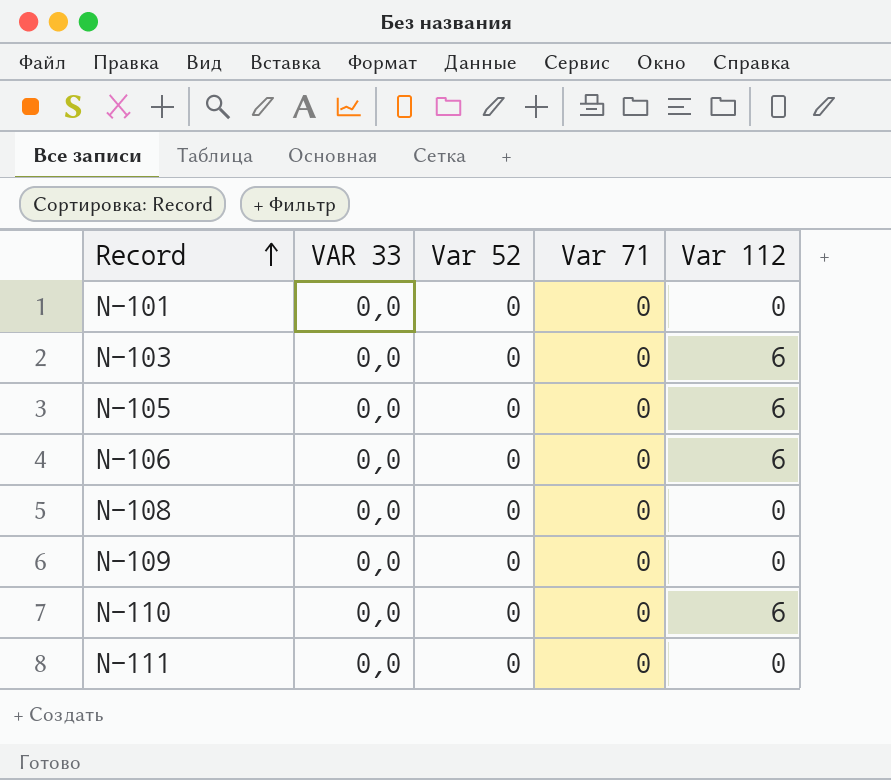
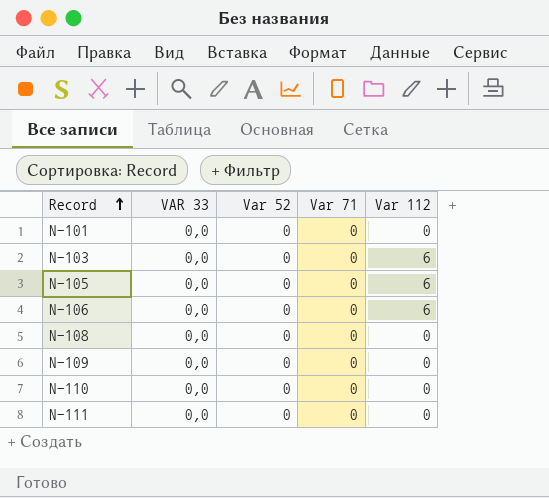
N-110 | Var 112: 6 -> 0

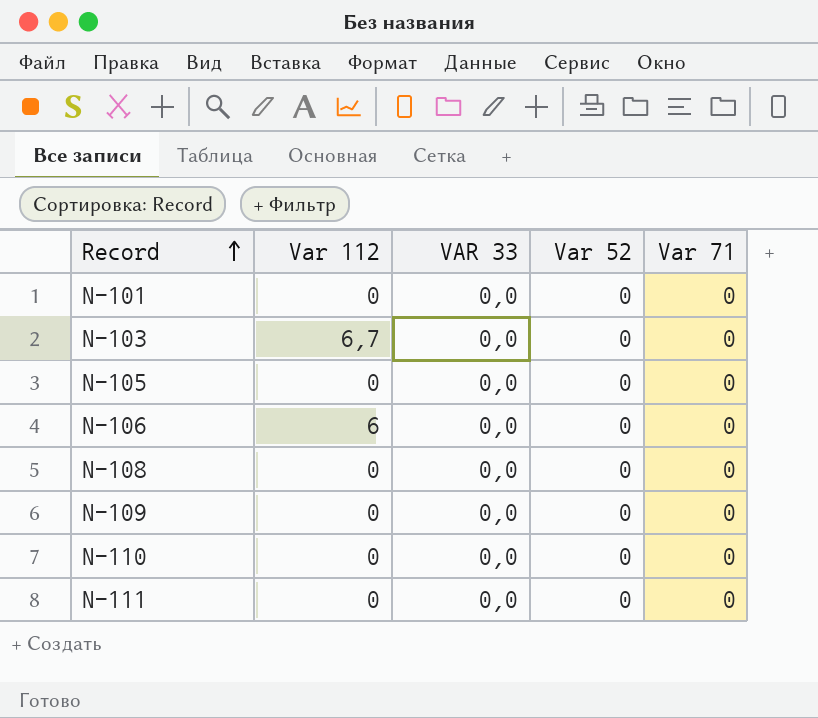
column Var 112 | position: 5 -> 2
N-103 | Var 112: 6 -> 6,7
N-105 | Var 112: 6 -> 0

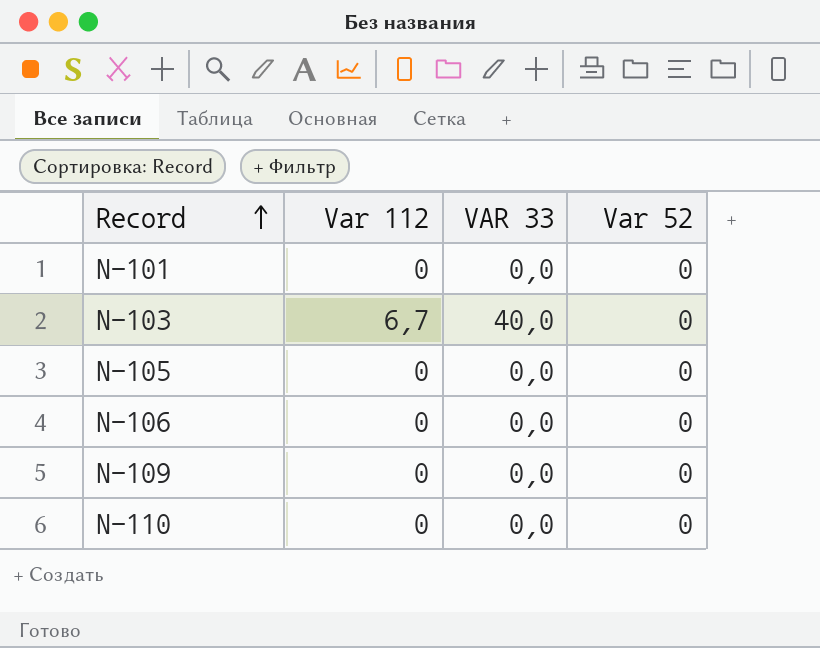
column Var 71 | position: 5 -> none
row N-108: 0 | 0,0 | 0 | 0 -> none
row N-111: 0 | 0,0 | 0 | 0 -> none
N-103 | VAR 33: 0,0 -> 40,0
N-106 | Var 112: 6 -> 0

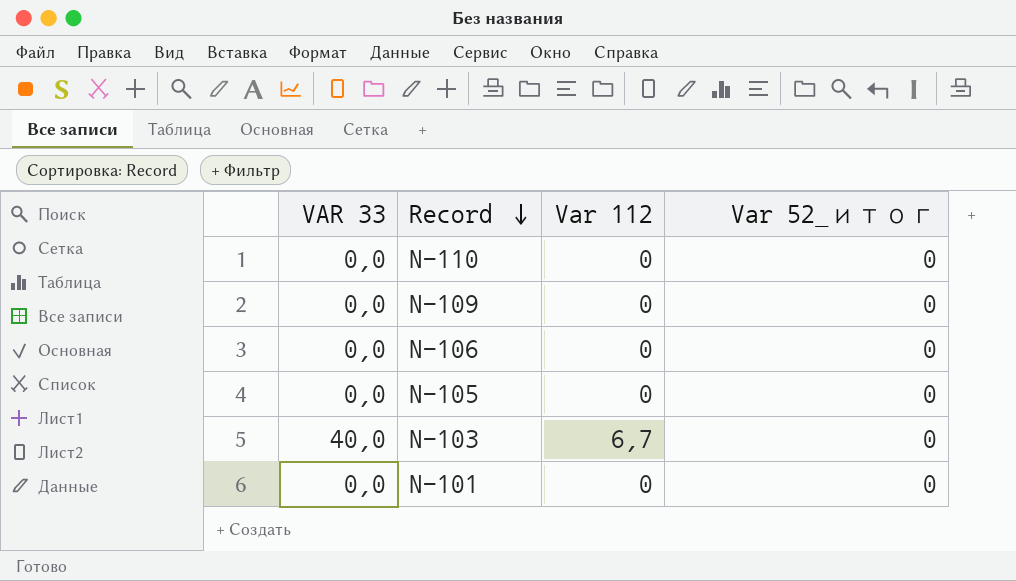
row order: Record ascending -> Record descending
column VAR 33 | position: 3 -> 1
column name: Var 52 -> Var 52_итог

